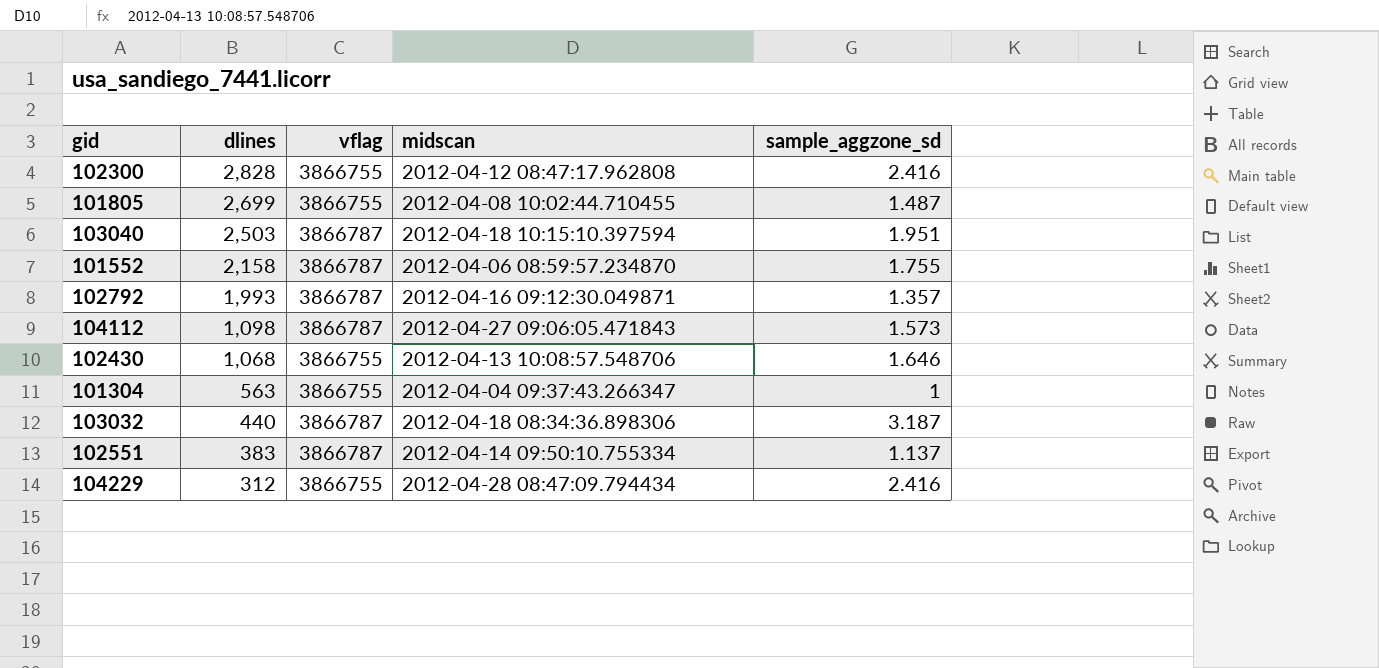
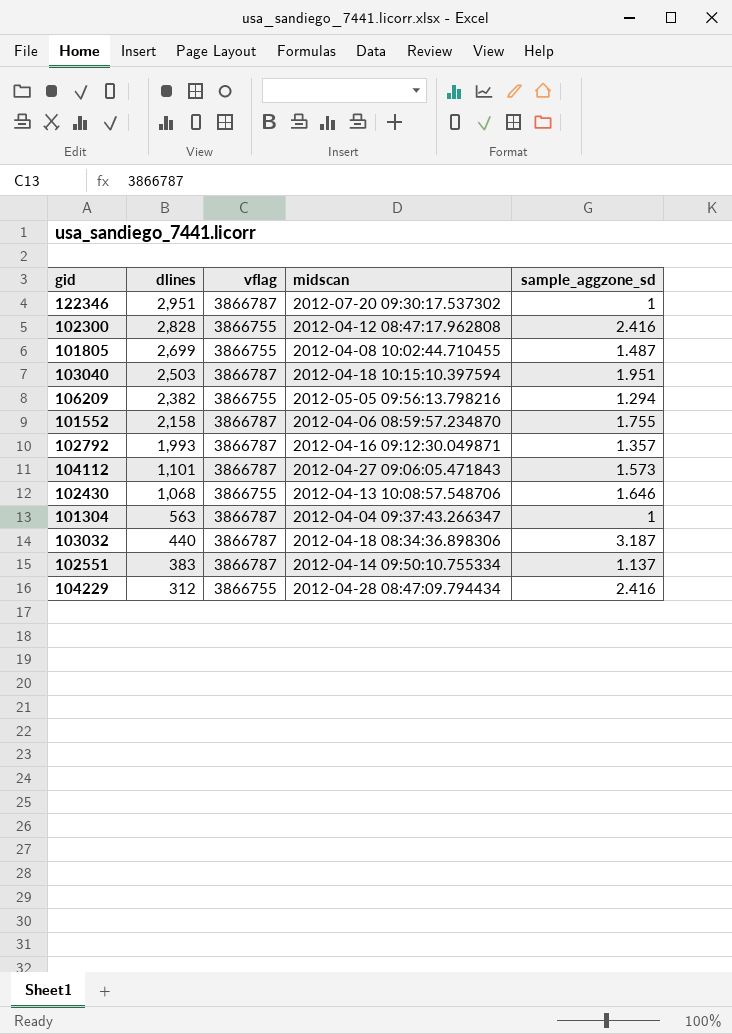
row 122346: none -> 2,951 | 3866787 | 2012-07-20 09:30:17.537302 | 1
row 106209: none -> 2,382 | 3866755 | 2012-05-05 09:56:13.798216 | 1.294
104112 | dlines: 1,098 -> 1,101
101304 | vflag: 3866755 -> 3866787

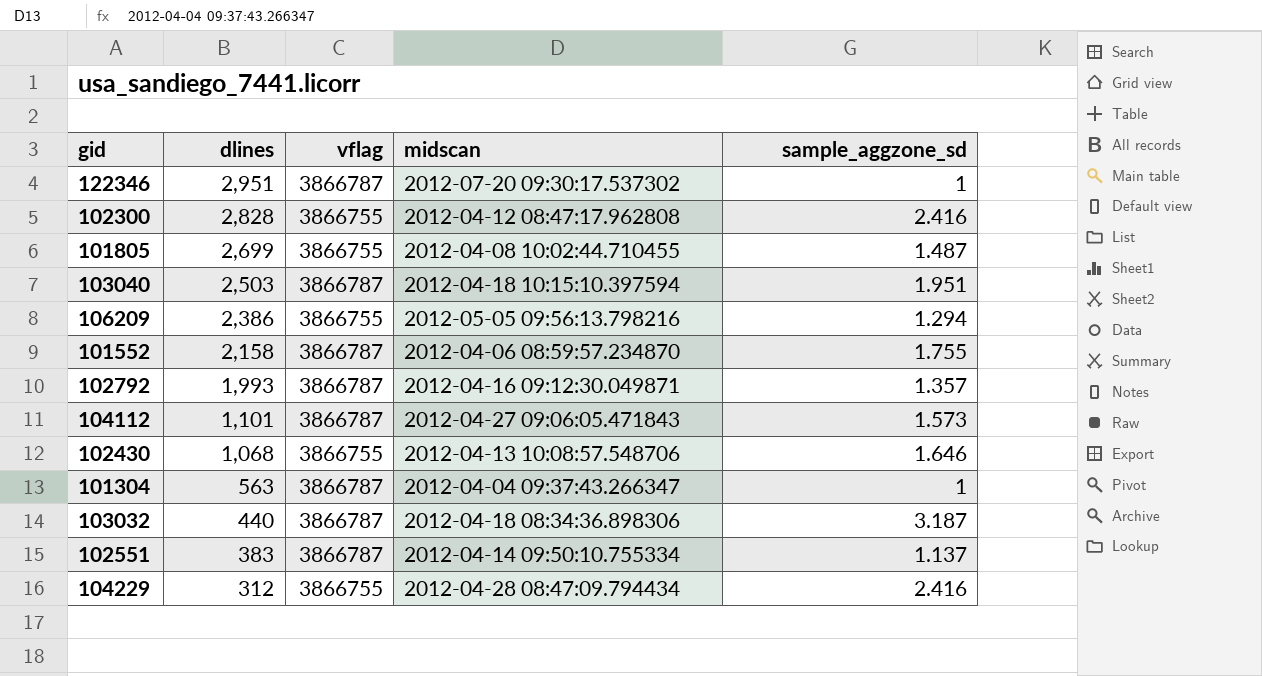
106209 | dlines: 2,382 -> 2,386

